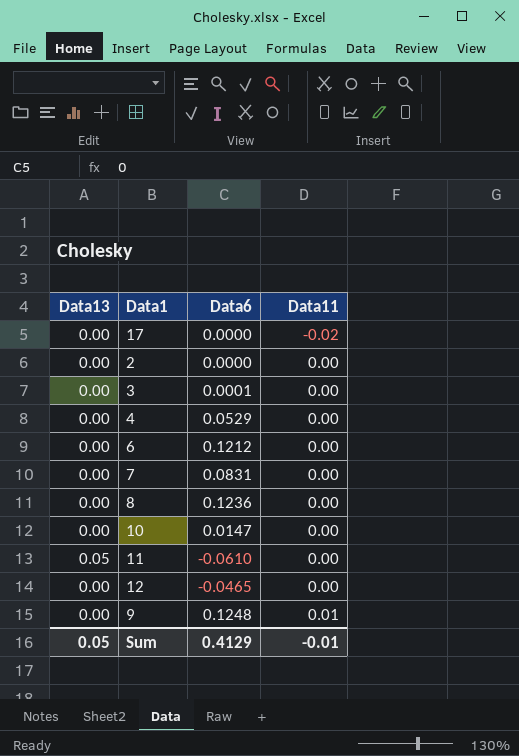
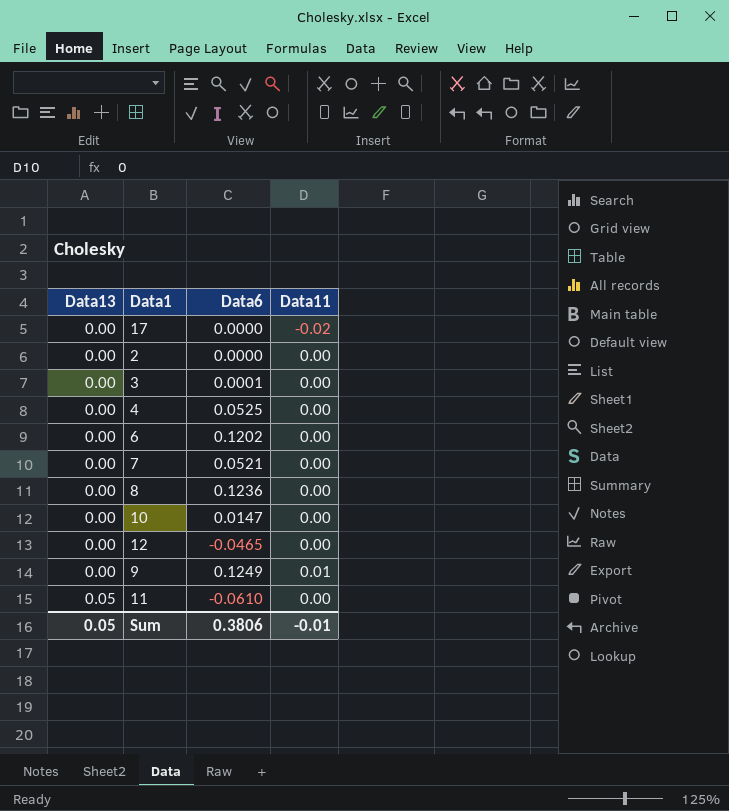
row order: Data11 ascending -> Data13 ascending
4 | Data6: 0.0529 -> 0.0525
6 | Data6: 0.1212 -> 0.1202
7 | Data6: 0.0831 -> 0.0521
9 | Data6: 0.1248 -> 0.1249
Sum | Data6: 0.4129 -> 0.3806

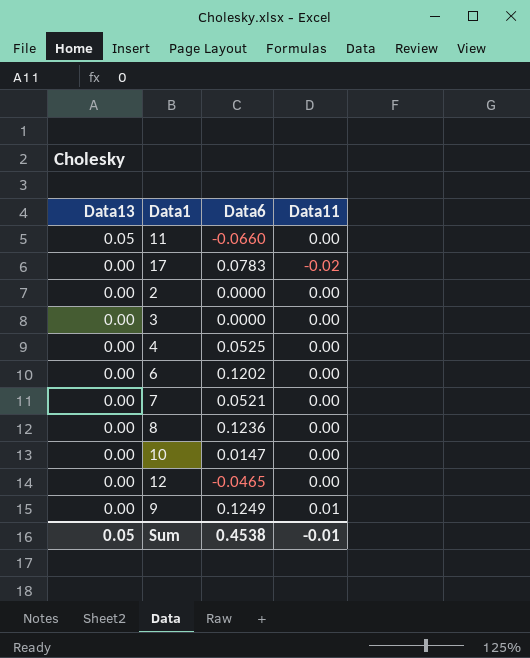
row order: Data13 ascending -> Data13 descending
11 | Data6: -0.0610 -> -0.0660
17 | Data6: 0.0000 -> 0.0783
3 | Data6: 0.0001 -> 0.0000
Sum | Data6: 0.3806 -> 0.4538

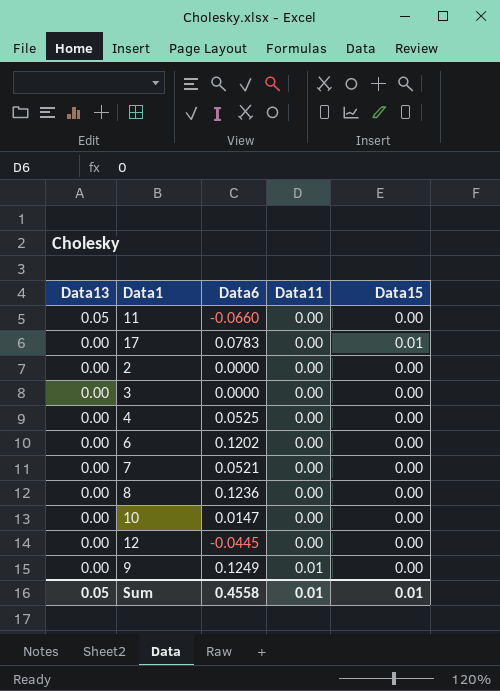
column Data15 | position: none -> 5
17 | Data11: -0.02 -> 0.00
12 | Data6: -0.0465 -> -0.0445
Sum | Data6: 0.4538 -> 0.4558
Sum | Data11: -0.01 -> 0.01

